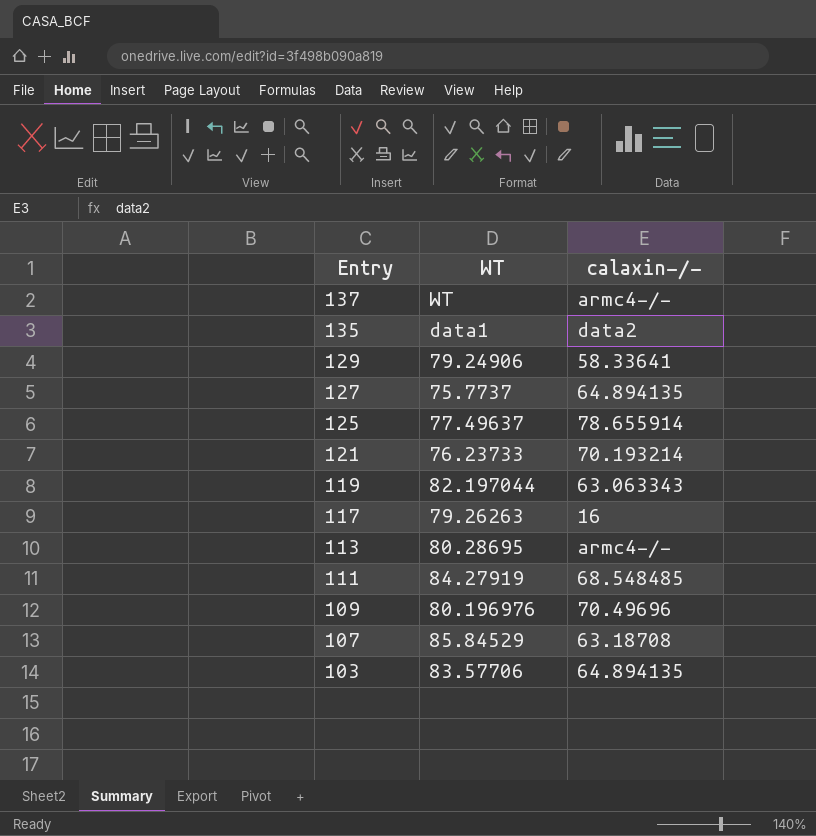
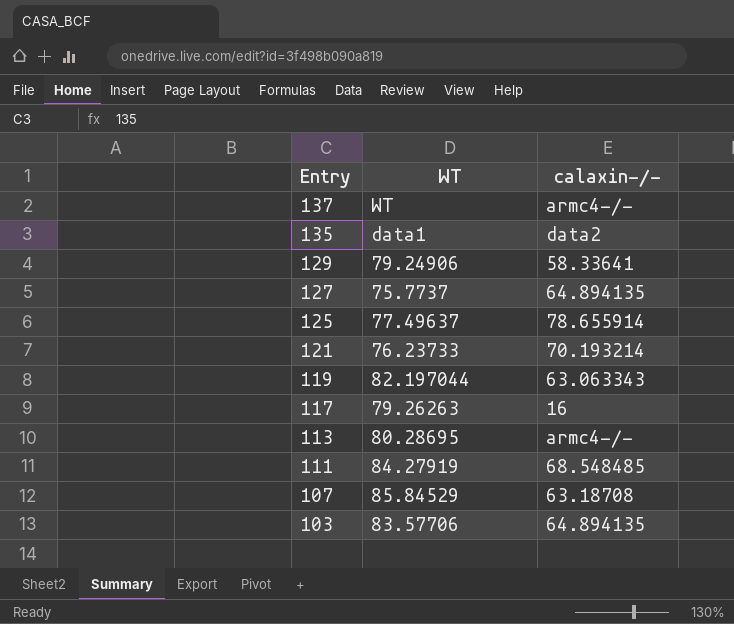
row 109: 80.196976 | 70.49696 -> none

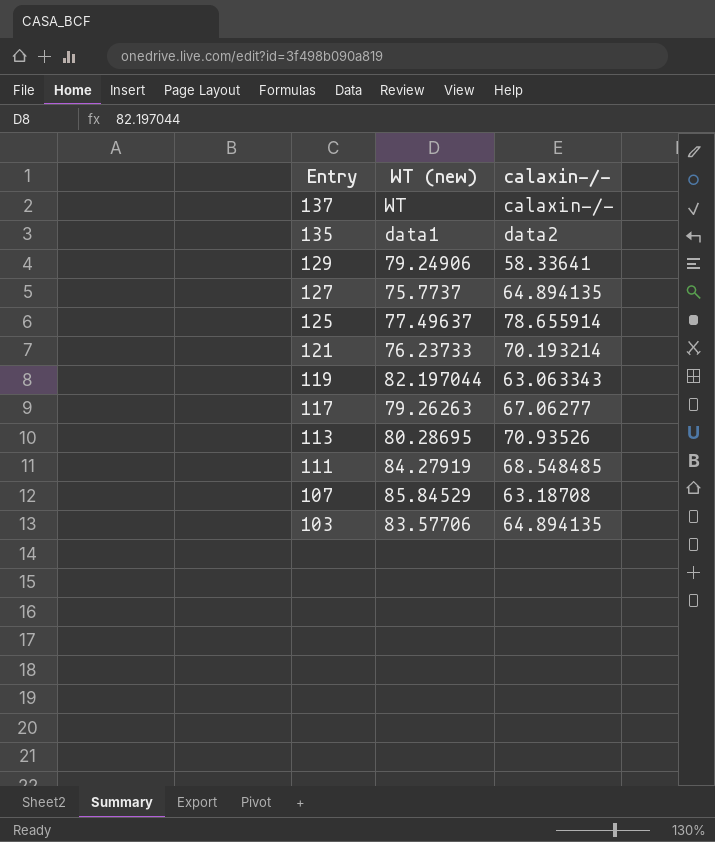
column name: WT -> WT (new)
137 | calaxin-/-: armc4-/- -> calaxin-/-
117 | calaxin-/-: 16 -> 67.06277
113 | calaxin-/-: armc4-/- -> 70.93526

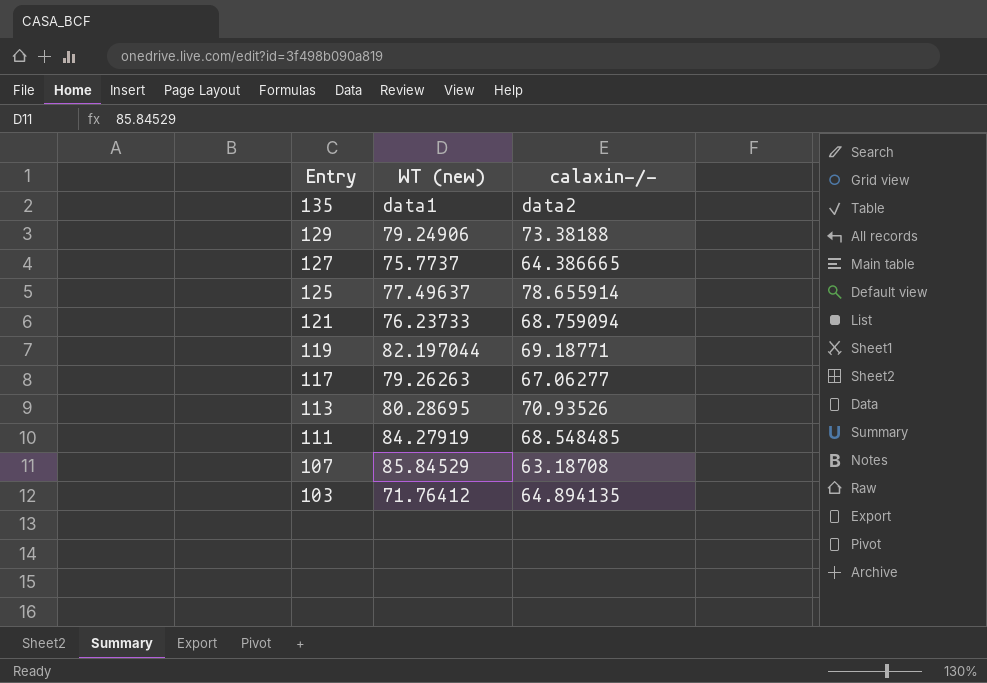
row 137: WT | calaxin-/- -> none
129 | calaxin-/-: 58.33641 -> 73.38188
127 | calaxin-/-: 64.894135 -> 64.386665
121 | calaxin-/-: 70.193214 -> 68.759094
119 | calaxin-/-: 63.063343 -> 69.18771
103 | WT (new): 83.57706 -> 71.76412

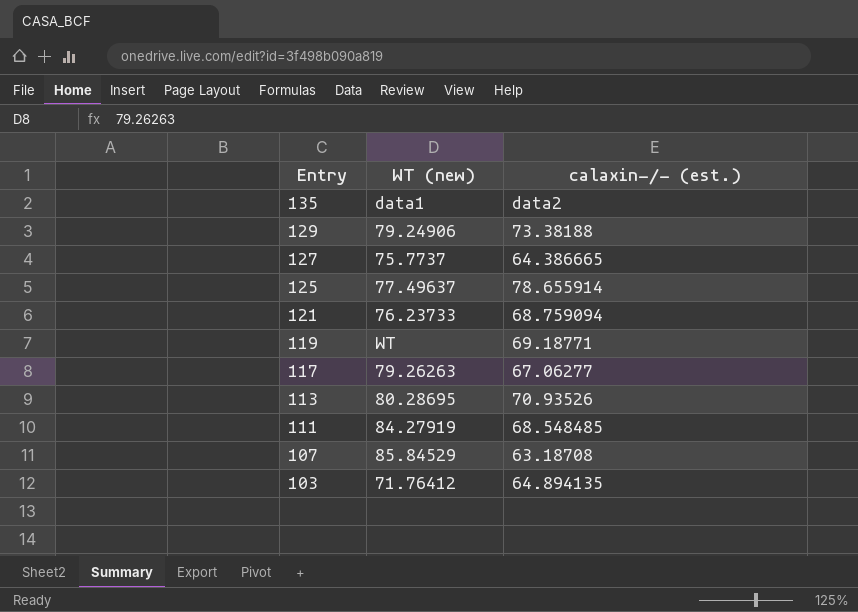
column name: calaxin-/- -> calaxin-/- (est.)
119 | WT (new): 82.197044 -> WT

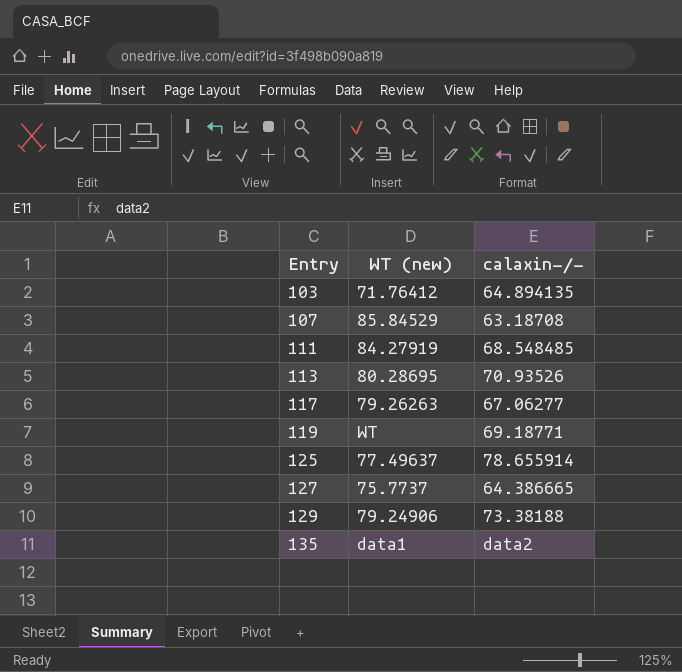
row order: Entry descending -> Entry ascending
column name: calaxin-/- (est.) -> calaxin-/-
row 121: 76.23733 | 68.759094 -> none

